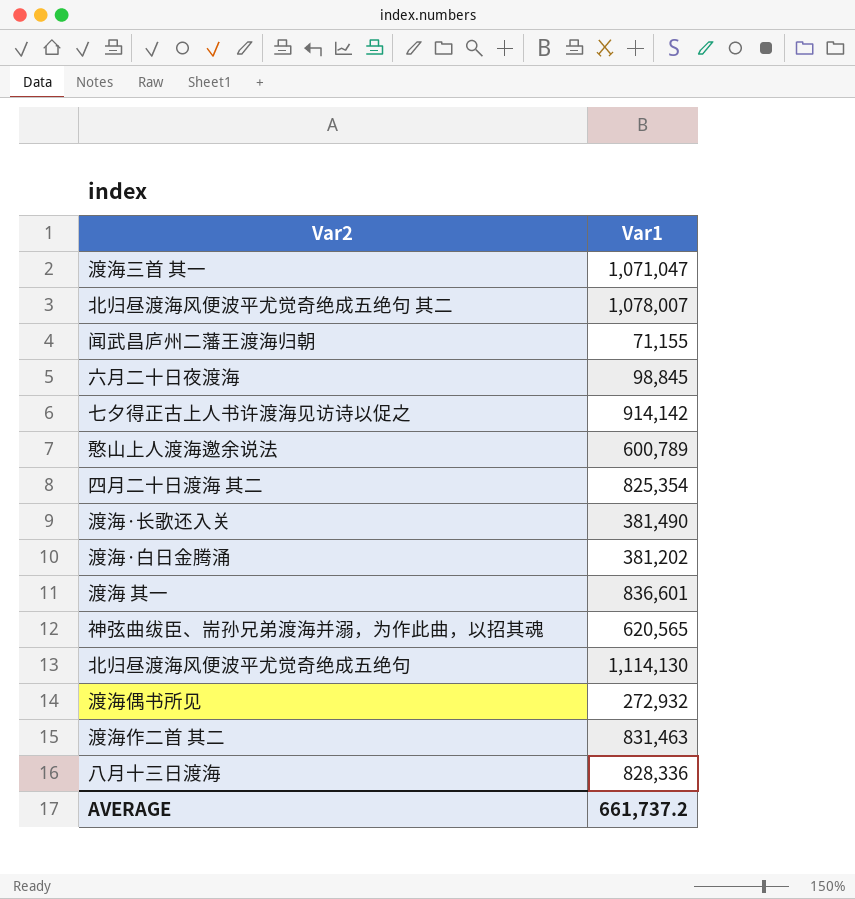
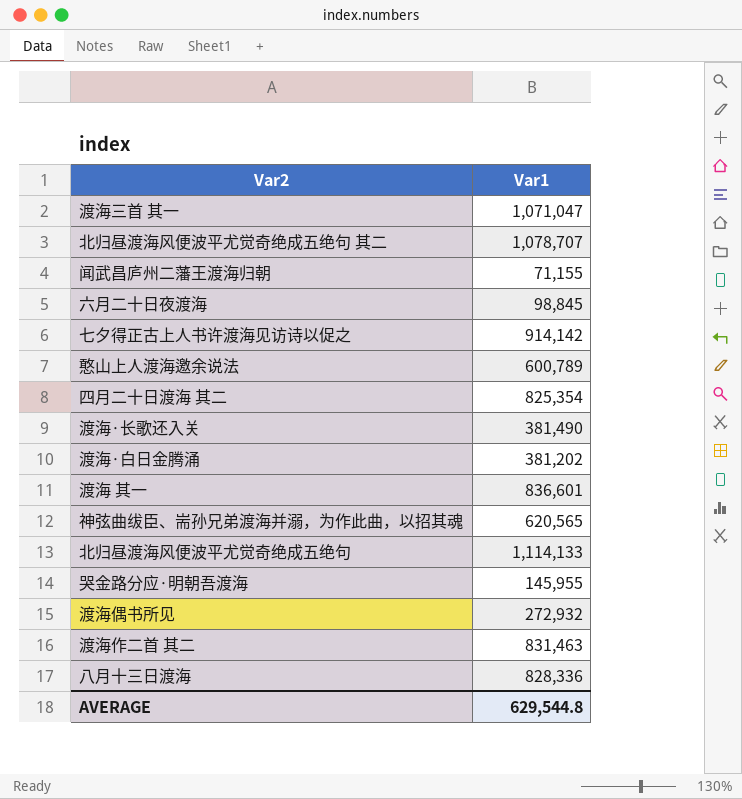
北归昼渡海风便波平尤觉奇绝成五绝句 其二 | Var1: 1,078,007 -> 1,078,707
北归昼渡海风便波平尤觉奇绝成五绝句 | Var1: 1,114,130 -> 1,114,133
row 哭金路分应·明朝吾渡海: none -> 145,955
AVERAGE | Var1: 661,737.2 -> 629,544.8

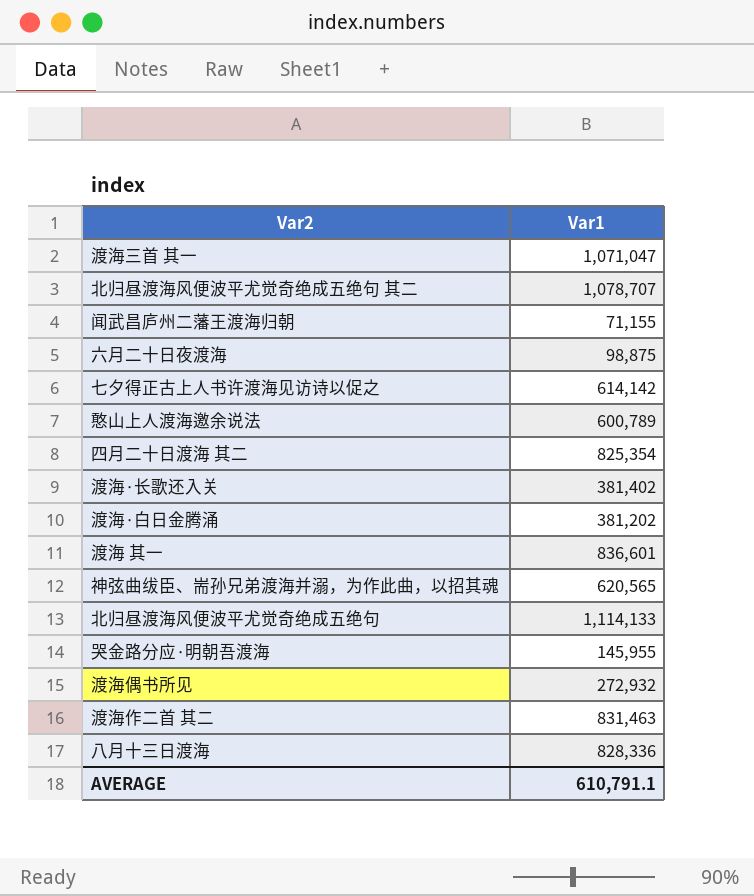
六月二十日夜渡海 | Var1: 98,845 -> 98,875
七夕得正古上人书许渡海见访诗以促之 | Var1: 914,142 -> 614,142
渡海·长歌还入关 | Var1: 381,490 -> 381,402
AVERAGE | Var1: 629,544.8 -> 610,791.1

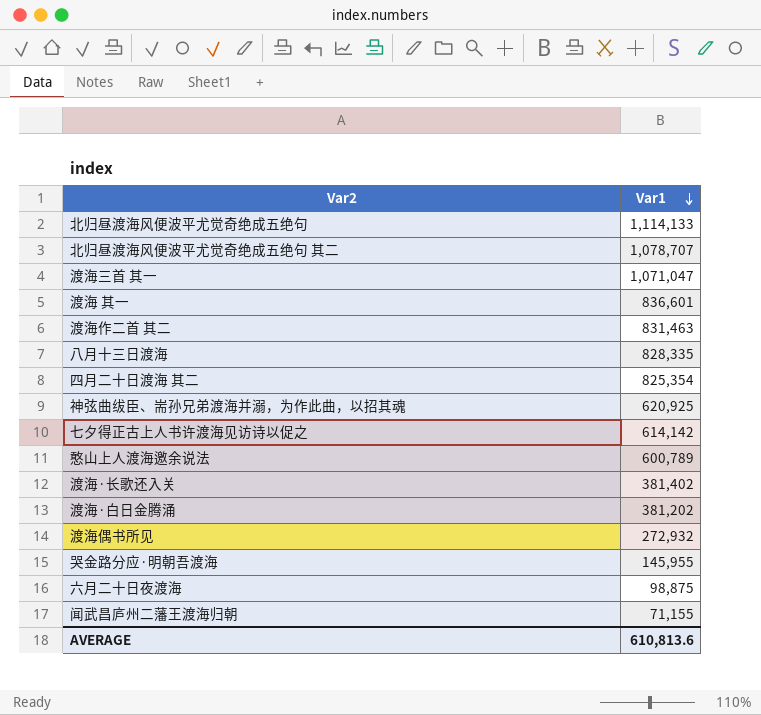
row order: none -> Var1 descending
八月十三日渡海 | Var1: 828,336 -> 828,335
神弦曲绂臣、耑孙兄弟渡海并溺，为作此曲，以招其魂 | Var1: 620,565 -> 620,925
AVERAGE | Var1: 610,791.1 -> 610,813.6

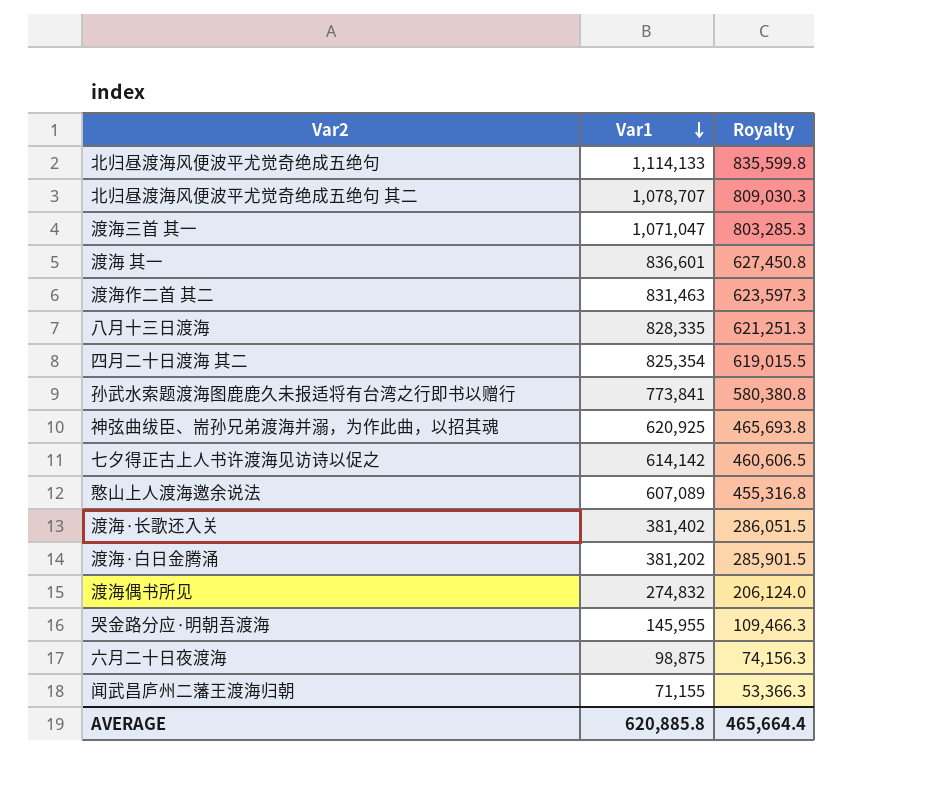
column Royalty | formula: none -> [Var1] * 0.75
row 孙武水索题渡海图鹿鹿久未报适将有台湾之行即书以赠行: none -> 773,841 | 580,380.8
憨山上人渡海邀余说法 | Var1: 600,789 -> 607,089
渡海偶书所见 | Var1: 272,932 -> 274,832
AVERAGE | Var1: 610,813.6 -> 620,885.8

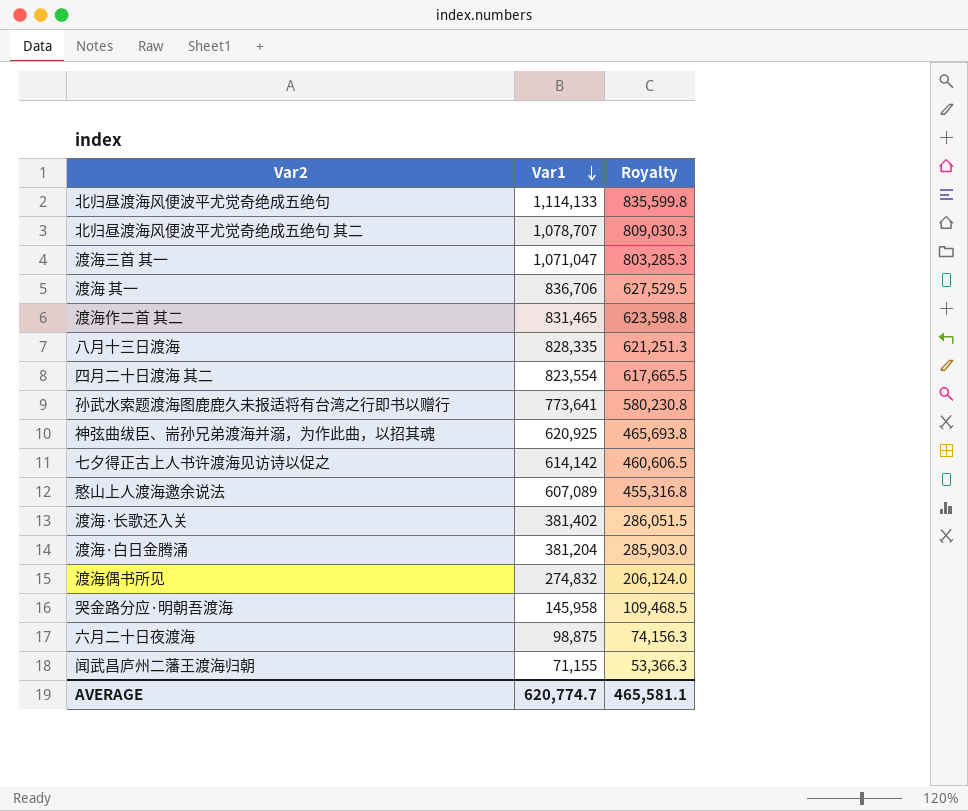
渡海 其一 | Var1: 836,601 -> 836,706
渡海 其一 | Royalty: 627,450.8 -> 627,529.5
渡海作二首 其二 | Var1: 831,463 -> 831,465
渡海作二首 其二 | Royalty: 623,597.3 -> 623,598.8
四月二十日渡海 其二 | Var1: 825,354 -> 823,554
四月二十日渡海 其二 | Royalty: 619,015.5 -> 617,665.5
孙武水索题渡海图鹿鹿久未报适将有台湾之行即书以赠行 | Var1: 773,841 -> 773,641
孙武水索题渡海图鹿鹿久未报适将有台湾之行即书以赠行 | Royalty: 580,380.8 -> 580,230.8
渡海·白日金腾涌 | Var1: 381,202 -> 381,204
渡海·白日金腾涌 | Royalty: 285,901.5 -> 285,903.0
哭金路分应·明朝吾渡海 | Var1: 145,955 -> 145,958
哭金路分应·明朝吾渡海 | Royalty: 109,466.3 -> 109,468.5
AVERAGE | Var1: 620,885.8 -> 620,774.7
AVERAGE | Royalty: 465,664.4 -> 465,581.1

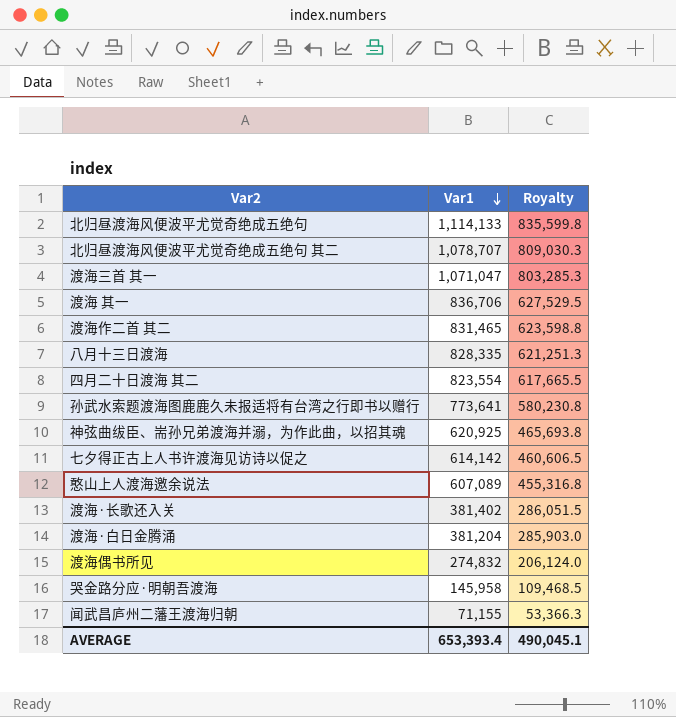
row 六月二十日夜渡海: 98,875 | 74,156.3 -> none
AVERAGE | Var1: 620,774.7 -> 653,393.4
AVERAGE | Royalty: 465,581.1 -> 490,045.1

